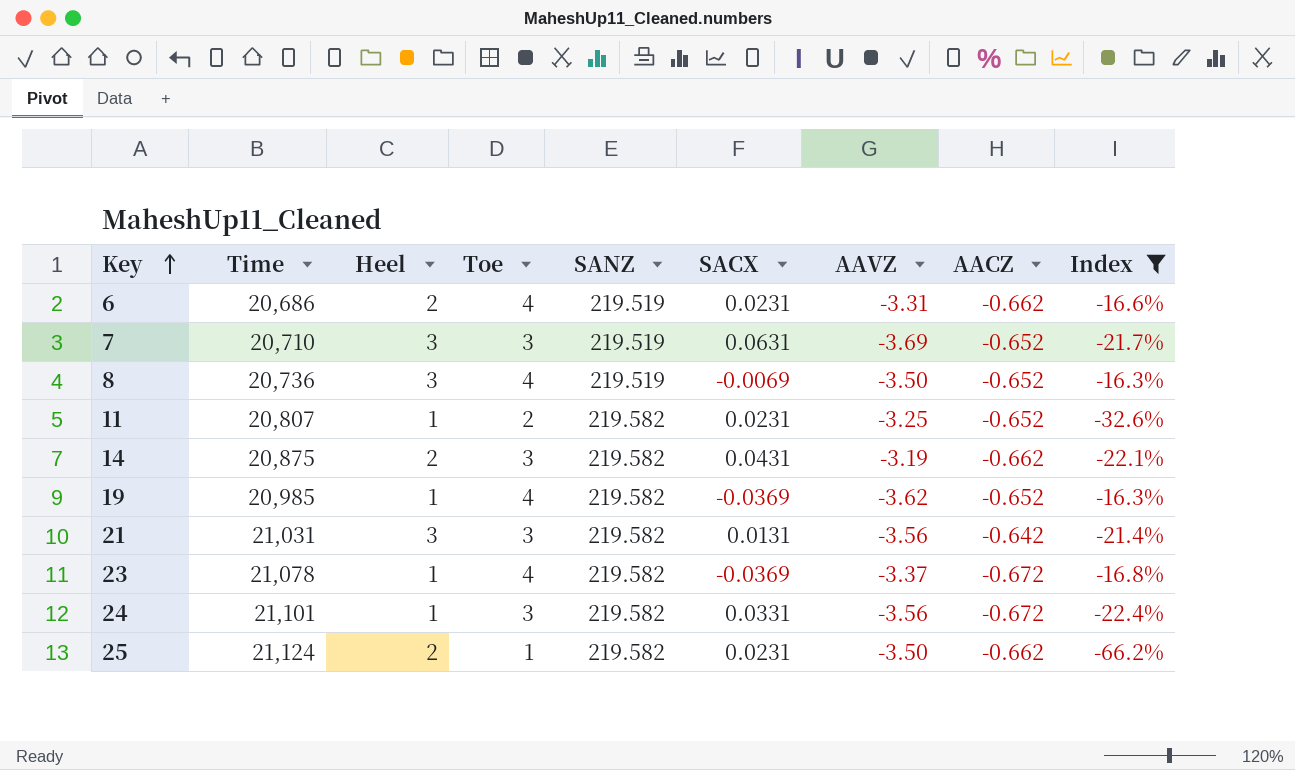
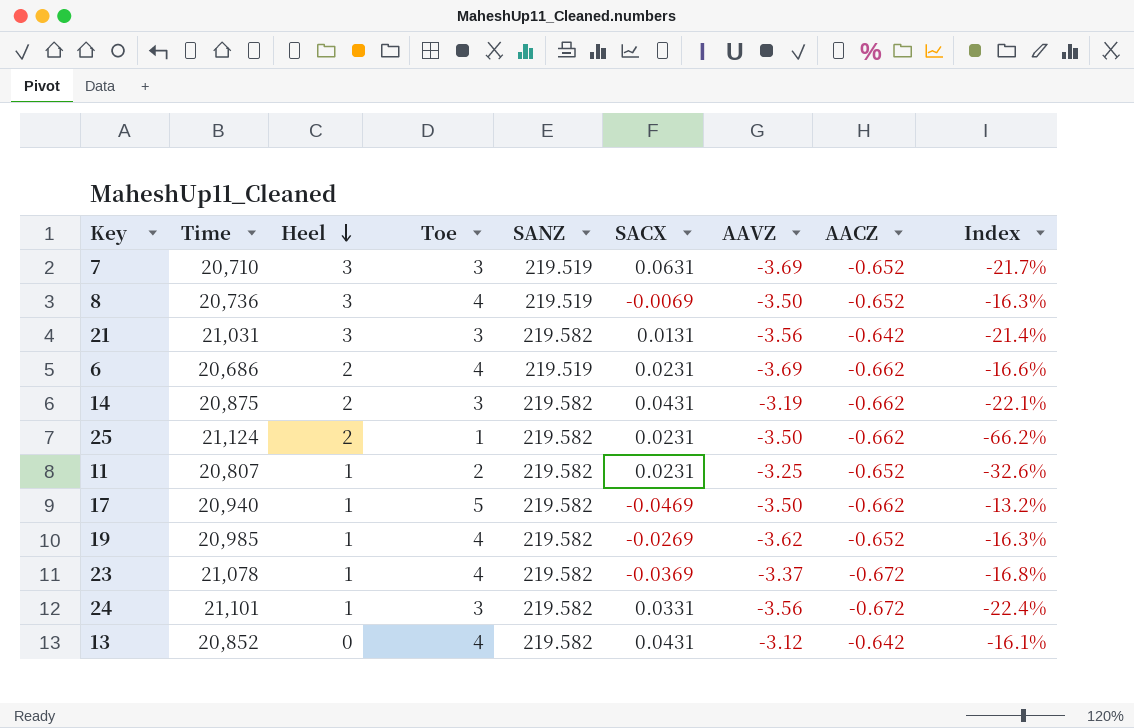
filter: Index <= -16.3% -> none
row order: Key ascending -> Heel descending
6 | AAVZ: -3.31 -> -3.69
19 | SACX: -0.0369 -> -0.0269

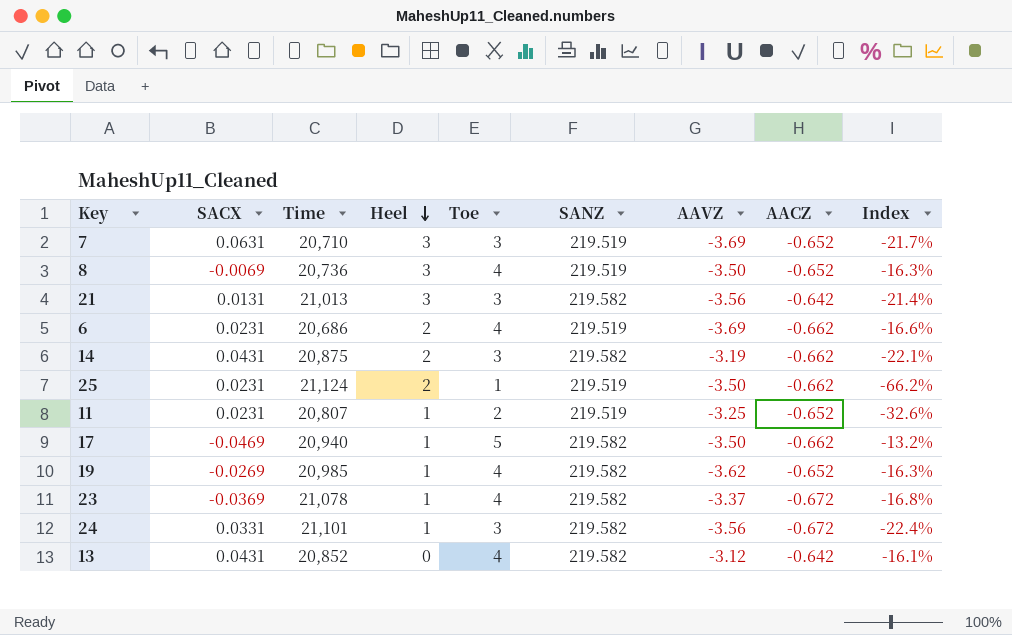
column SACX | position: 6 -> 2
21 | Time: 21,031 -> 21,013
25 | SANZ: 219.582 -> 219.519
11 | SANZ: 219.582 -> 219.519

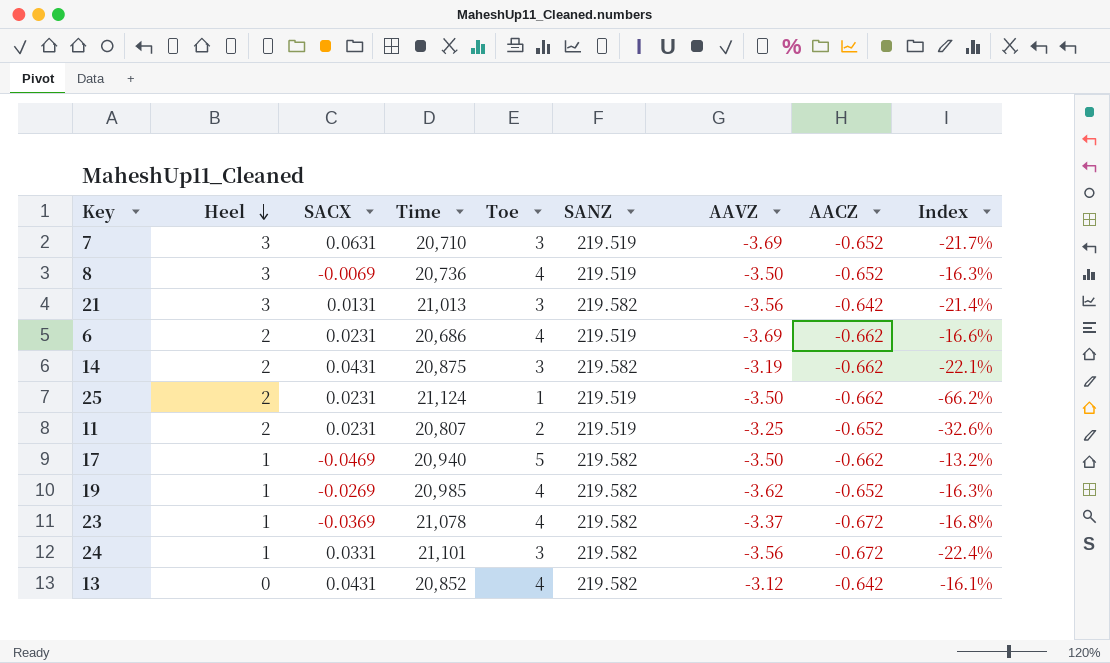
column Heel | position: 4 -> 2
11 | Heel: 1 -> 2

